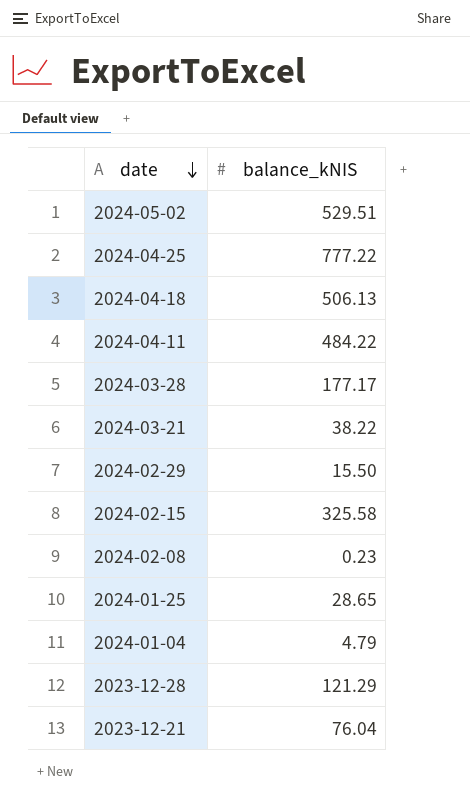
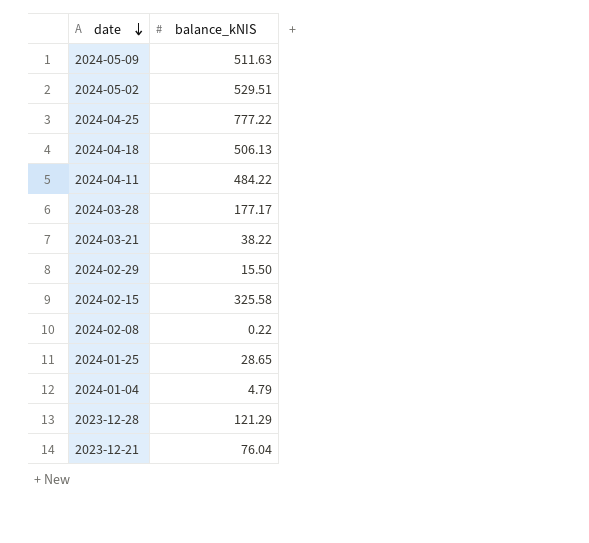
row 2024-05-09: none -> 511.63
2024-02-08 | balance_kNIS: 0.23 -> 0.22

